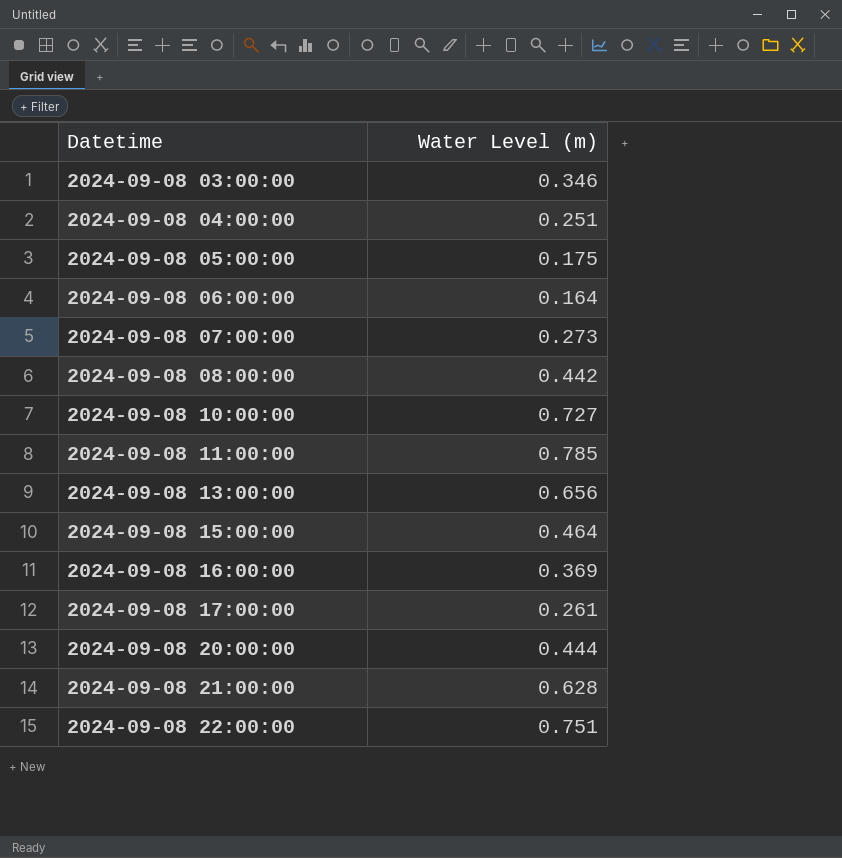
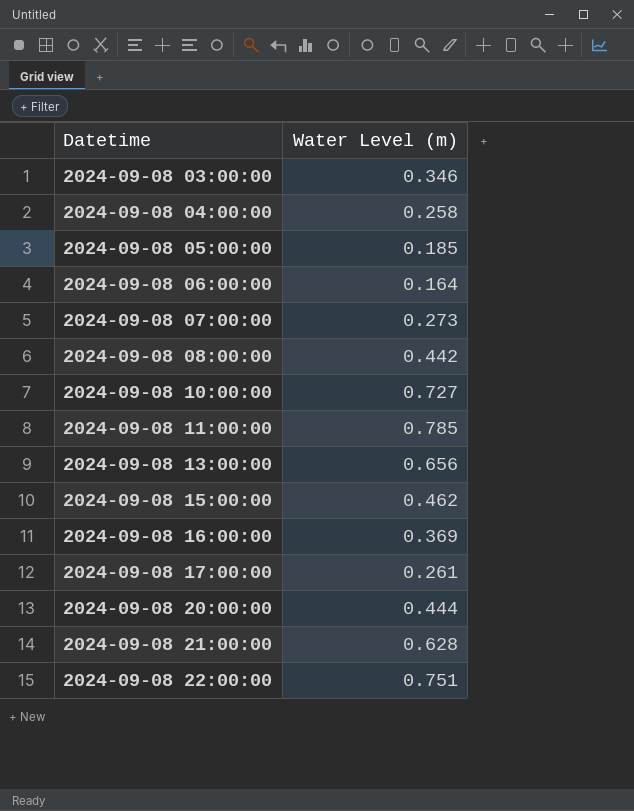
2024-09-08 04:00:00 | Water Level (m): 0.251 -> 0.258
2024-09-08 05:00:00 | Water Level (m): 0.175 -> 0.185
2024-09-08 15:00:00 | Water Level (m): 0.464 -> 0.462

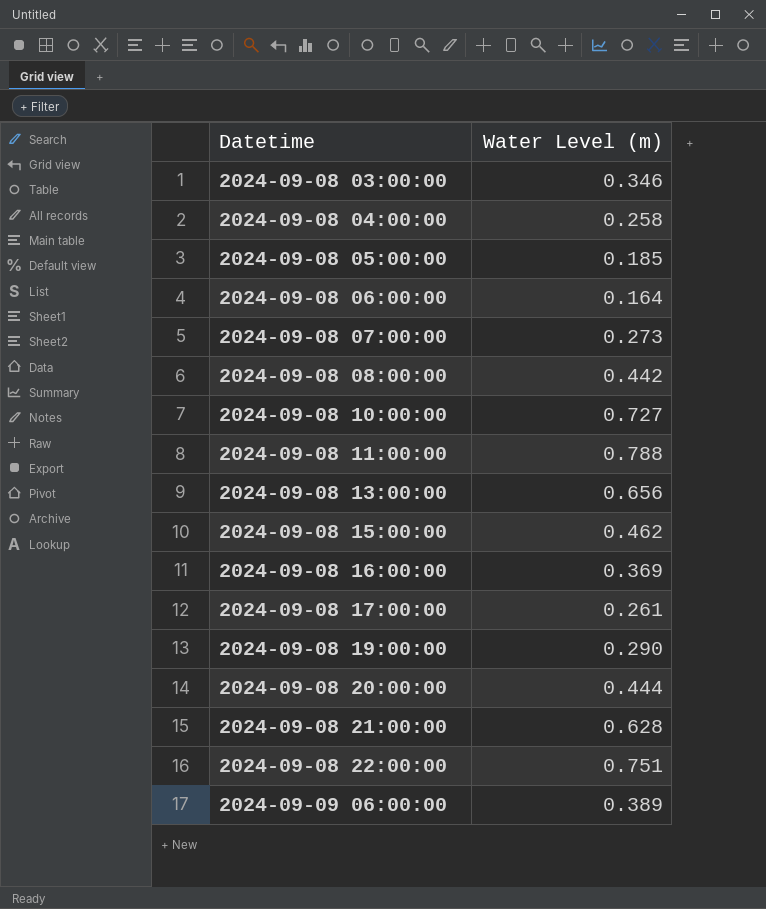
2024-09-08 11:00:00 | Water Level (m): 0.785 -> 0.788
row 2024-09-08 19:00:00: none -> 0.290
row 2024-09-09 06:00:00: none -> 0.389

